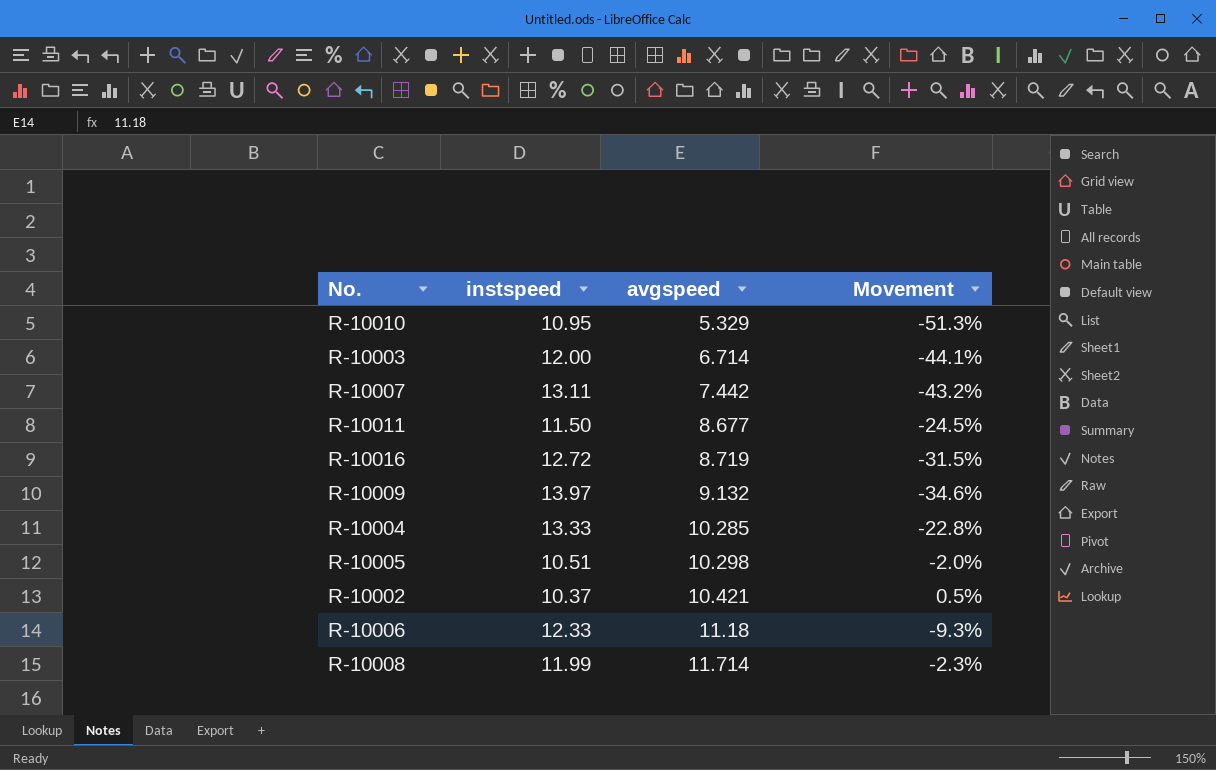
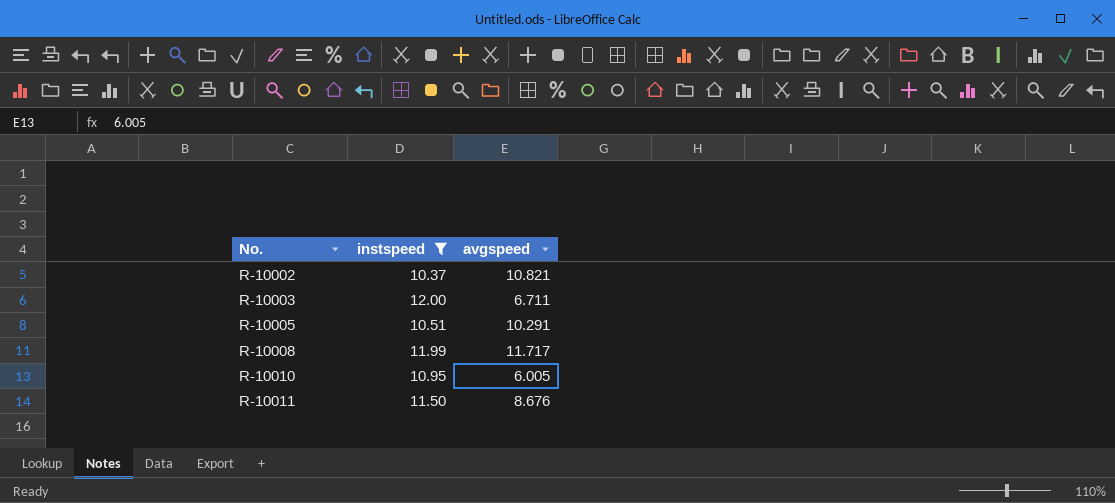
filter: none -> instspeed <= 12.00
row order: avgspeed ascending -> No. ascending
column Movement | formula: ([avgspeed] - [instspeed]) / [instspeed] -> none
R-10002 | avgspeed: 10.421 -> 10.821
R-10003 | avgspeed: 6.714 -> 6.711
R-10005 | avgspeed: 10.298 -> 10.291
R-10008 | avgspeed: 11.714 -> 11.717
R-10010 | avgspeed: 5.329 -> 6.005
R-10011 | avgspeed: 8.677 -> 8.676

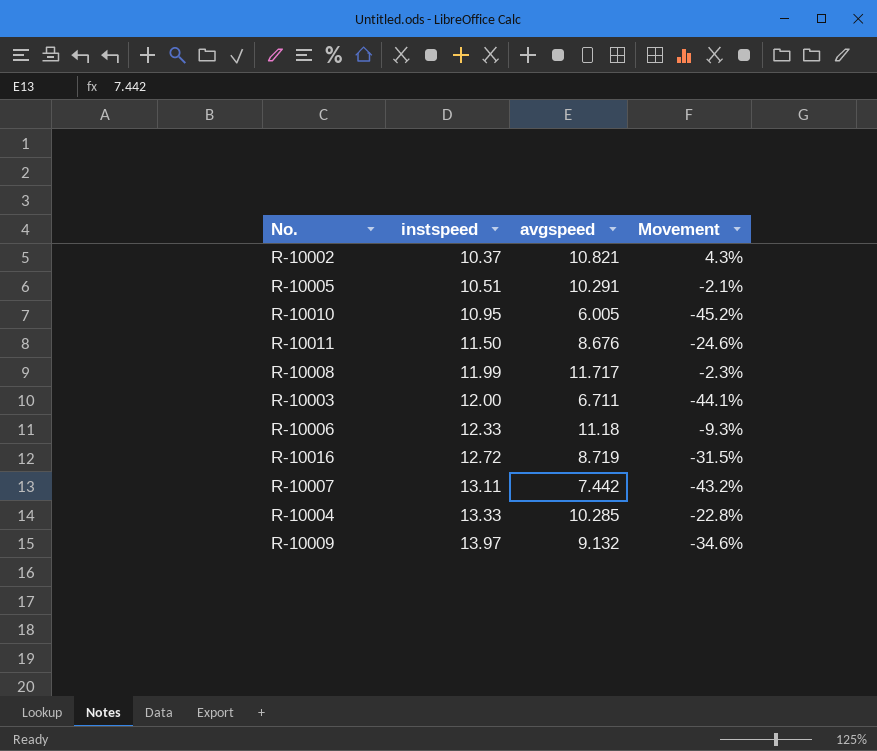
filter: instspeed <= 12.00 -> none
row order: No. ascending -> instspeed ascending
column Movement | formula: none -> ([avgspeed] - [instspeed]) / [instspeed]

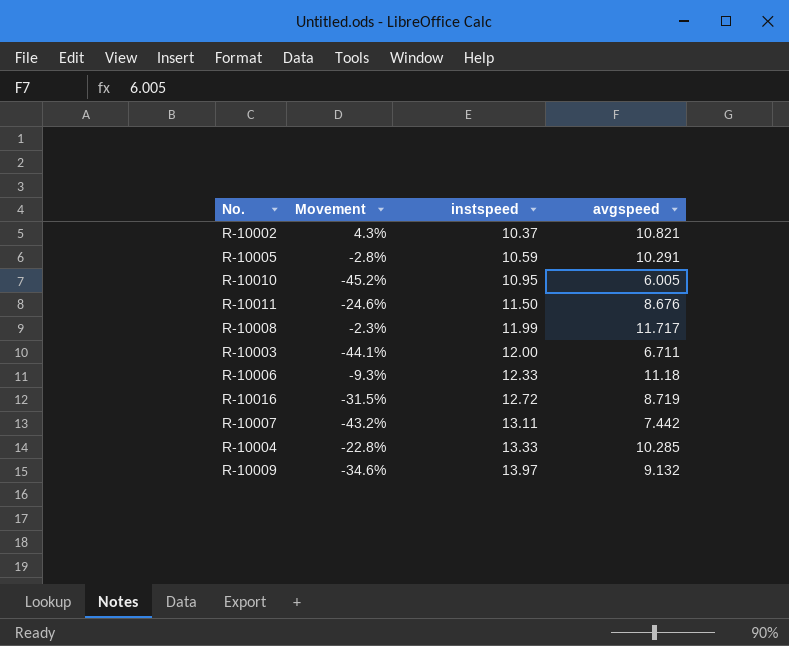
column Movement | position: 4 -> 2
R-10005 | Movement: -2.1% -> -2.8%
R-10005 | instspeed: 10.51 -> 10.59

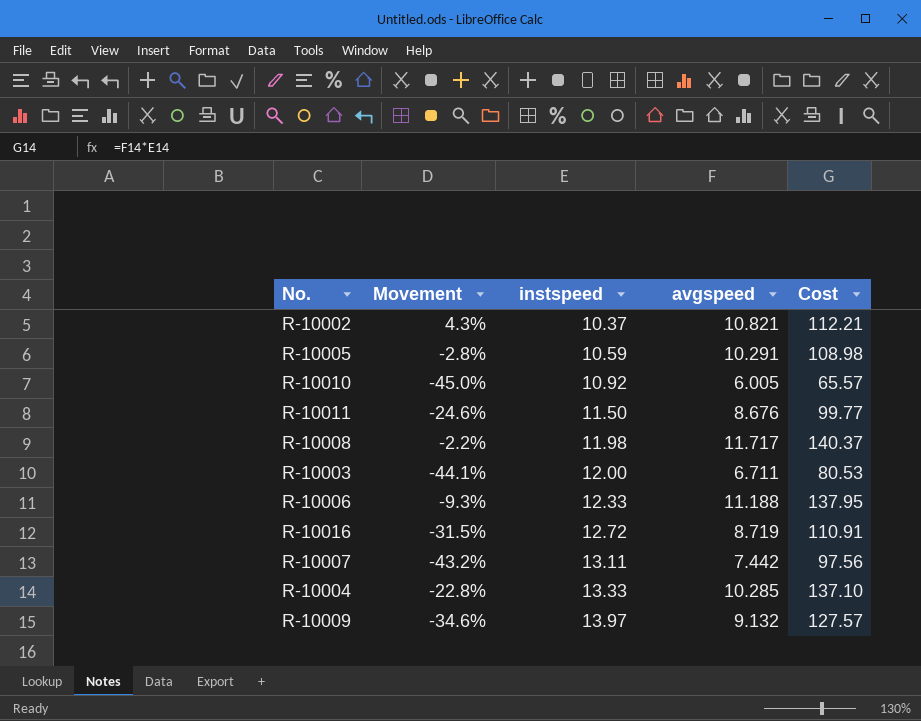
column Cost | formula: none -> [instspeed] * [avgspeed]
R-10010 | Movement: -45.2% -> -45.0%
R-10010 | instspeed: 10.95 -> 10.92
R-10008 | Movement: -2.3% -> -2.2%
R-10008 | instspeed: 11.99 -> 11.98
R-10006 | avgspeed: 11.18 -> 11.188

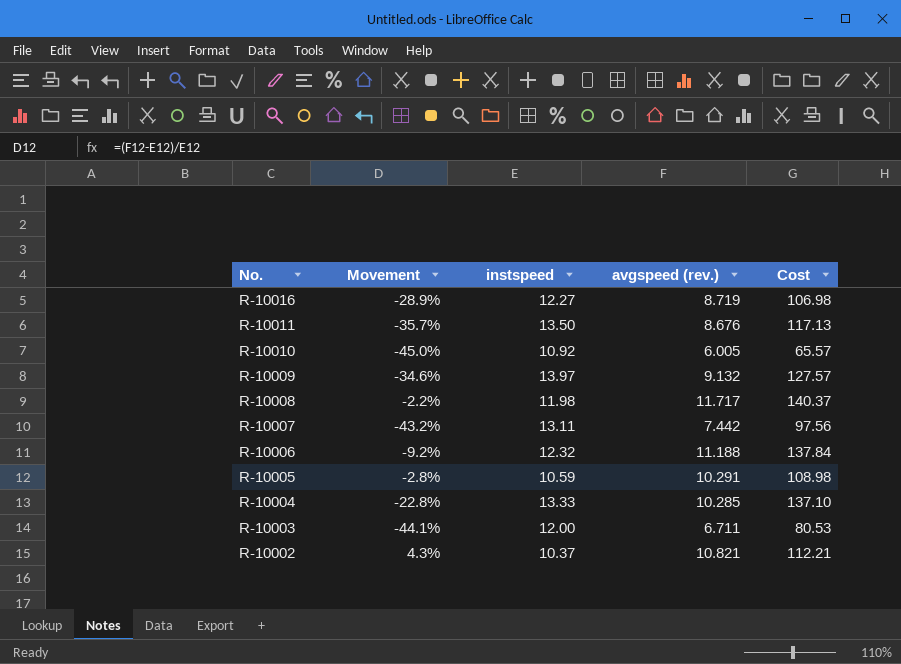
row order: instspeed ascending -> No. descending
column name: avgspeed -> avgspeed (rev.)
R-10016 | Movement: -31.5% -> -28.9%
R-10016 | instspeed: 12.72 -> 12.27
R-10016 | Cost: 110.91 -> 106.98
R-10011 | Movement: -24.6% -> -35.7%
R-10011 | instspeed: 11.50 -> 13.50
R-10011 | Cost: 99.77 -> 117.13
R-10006 | Movement: -9.3% -> -9.2%
R-10006 | instspeed: 12.33 -> 12.32
R-10006 | Cost: 137.95 -> 137.84

